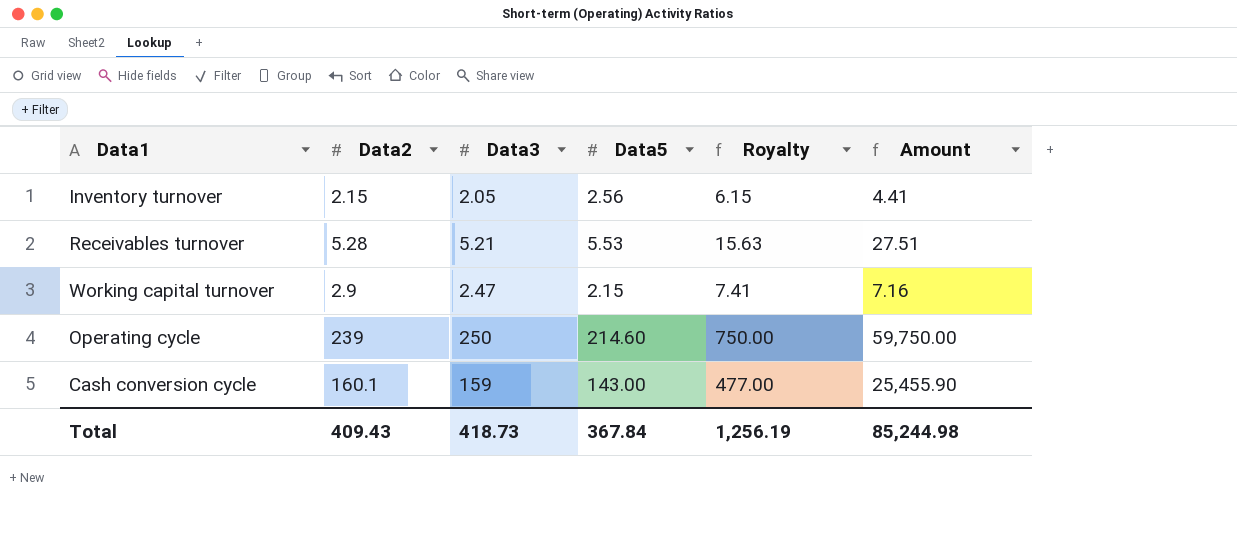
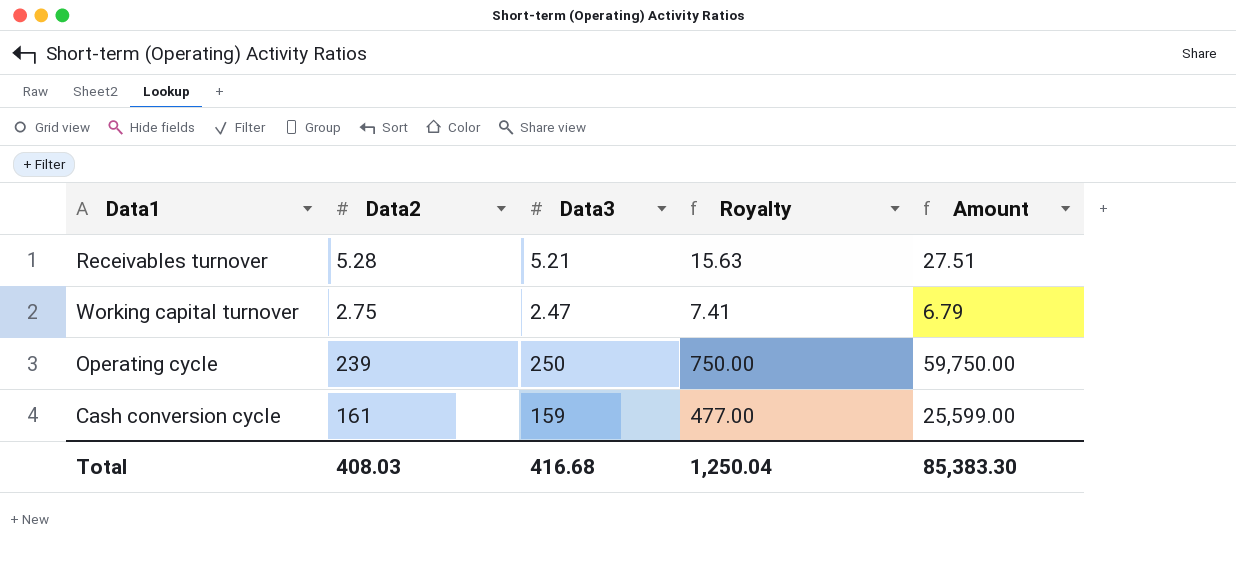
column Data5 | position: 4 -> none
row Inventory turnover: 2.15 | 2.05 | 2.56 | 6.15 | 4.41 -> none
Working capital turnover | Data2: 2.9 -> 2.75
Working capital turnover | Amount: 7.16 -> 6.79
Cash conversion cycle | Data2: 160.1 -> 161
Cash conversion cycle | Amount: 25,455.90 -> 25,599.00
Total | Data2: 409.43 -> 408.03
Total | Data3: 418.73 -> 416.68
Total | Royalty: 1,256.19 -> 1,250.04
Total | Amount: 85,244.98 -> 85,383.30

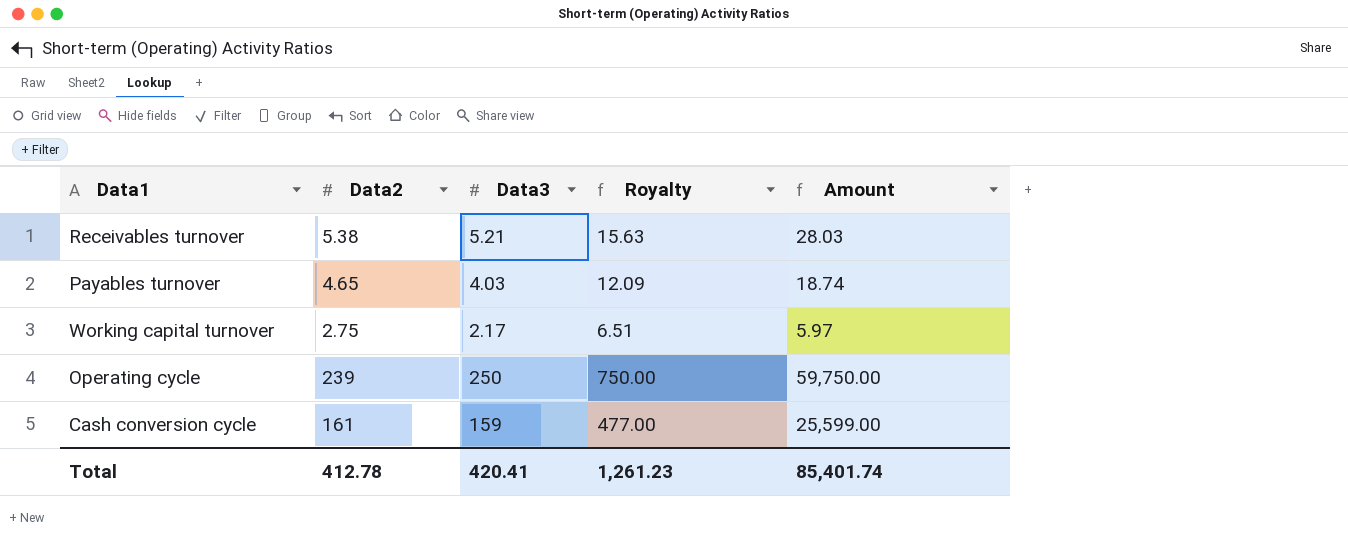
Receivables turnover | Data2: 5.28 -> 5.38
Receivables turnover | Amount: 27.51 -> 28.03
row Payables turnover: none -> 4.65 | 4.03 | 12.09 | 18.74
Working capital turnover | Data3: 2.47 -> 2.17
Working capital turnover | Royalty: 7.41 -> 6.51
Working capital turnover | Amount: 6.79 -> 5.97
Total | Data2: 408.03 -> 412.78
Total | Data3: 416.68 -> 420.41
Total | Royalty: 1,250.04 -> 1,261.23
Total | Amount: 85,383.30 -> 85,401.74

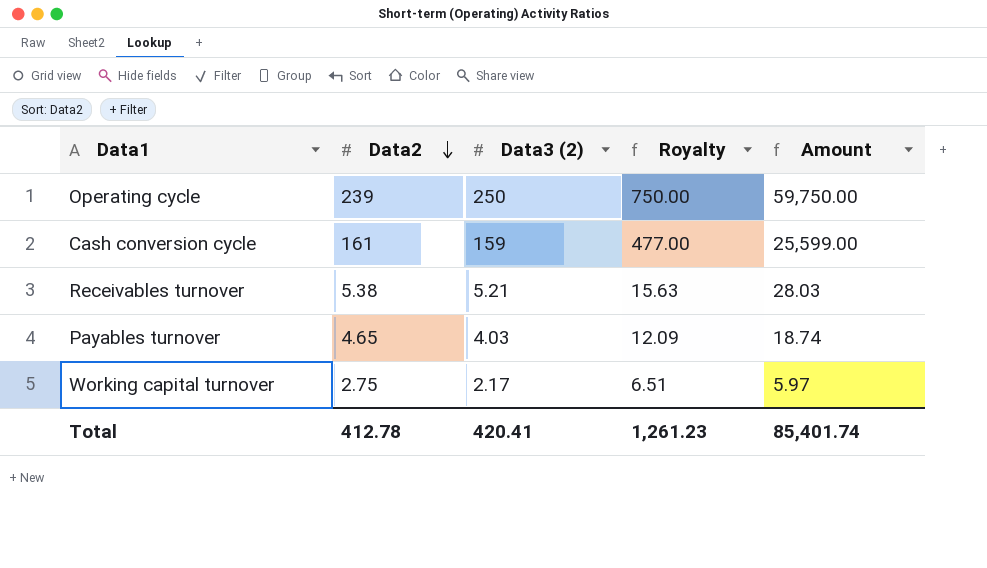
row order: none -> Data2 descending
column name: Data3 -> Data3 (2)

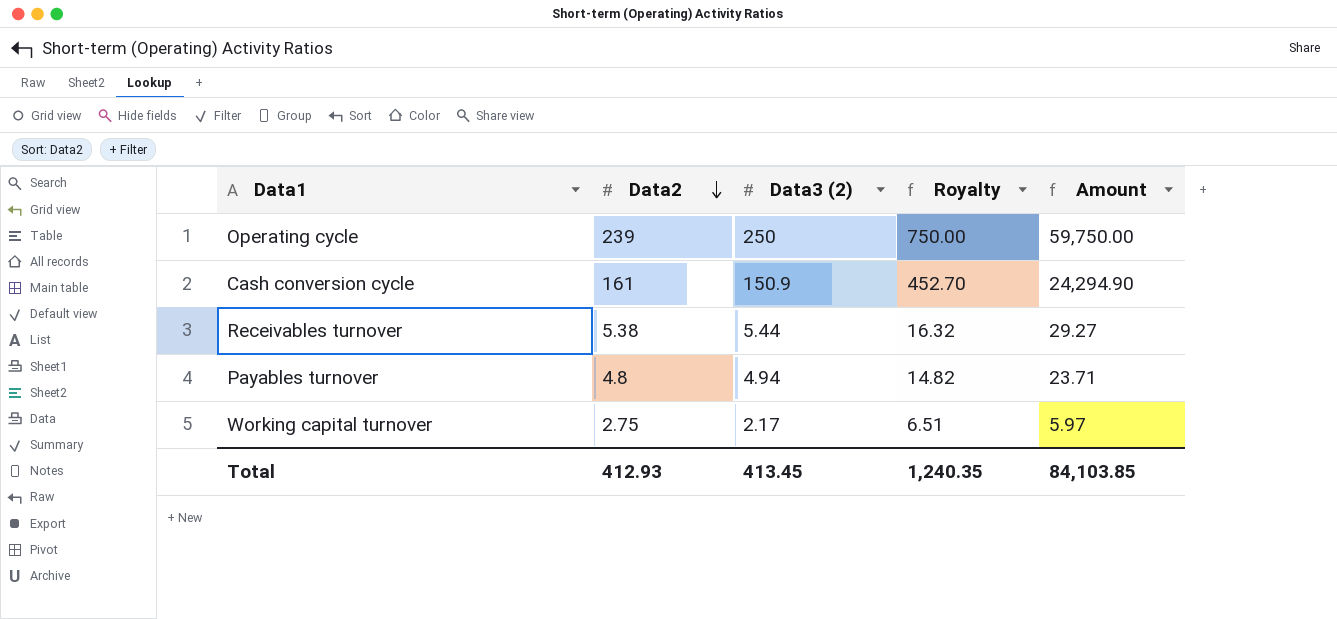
Cash conversion cycle | Data3 (2): 159 -> 150.9
Cash conversion cycle | Royalty: 477.00 -> 452.70
Cash conversion cycle | Amount: 25,599.00 -> 24,294.90
Receivables turnover | Data3 (2): 5.21 -> 5.44
Receivables turnover | Royalty: 15.63 -> 16.32
Receivables turnover | Amount: 28.03 -> 29.27
Payables turnover | Data2: 4.65 -> 4.8
Payables turnover | Data3 (2): 4.03 -> 4.94
Payables turnover | Royalty: 12.09 -> 14.82
Payables turnover | Amount: 18.74 -> 23.71
Total | Data2: 412.78 -> 412.93
Total | Data3 (2): 420.41 -> 413.45
Total | Royalty: 1,261.23 -> 1,240.35
Total | Amount: 85,401.74 -> 84,103.85

